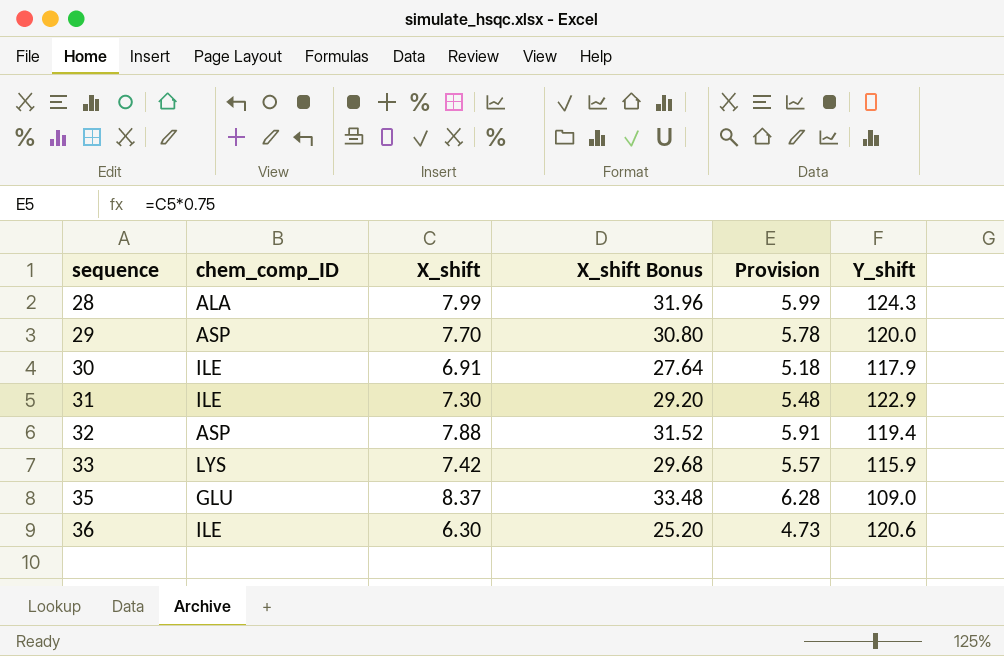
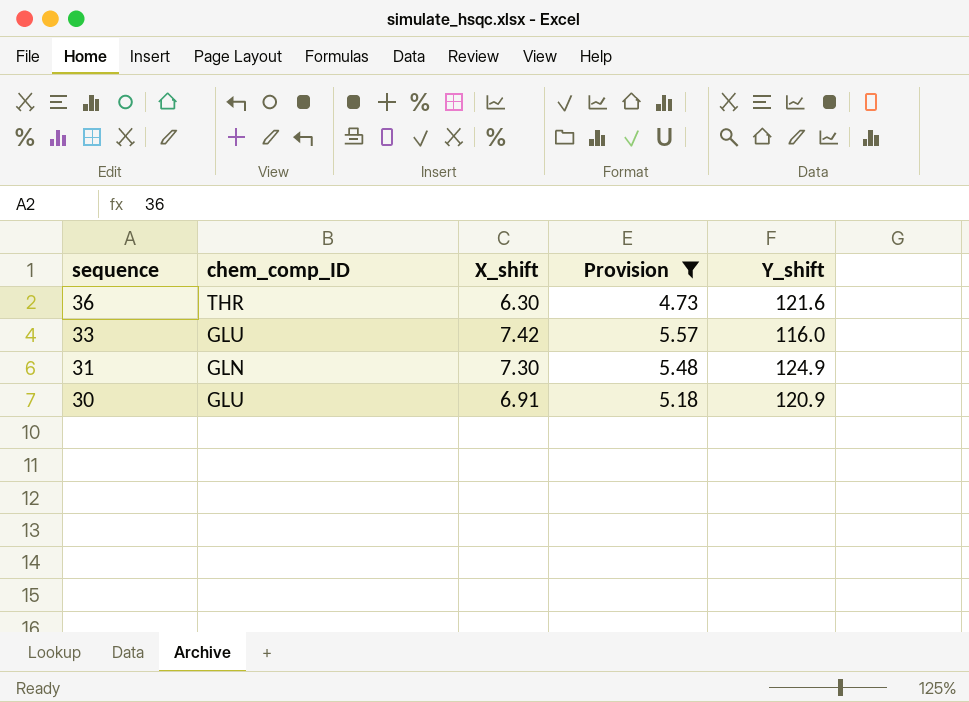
filter: none -> Provision <= 5.57
row order: sequence ascending -> sequence descending
column X_shift Bonus | formula: [X_shift] * 4 -> none
36 | chem_comp_ID: ILE -> THR
36 | Y_shift: 120.6 -> 121.6
33 | chem_comp_ID: LYS -> GLU
33 | Y_shift: 115.9 -> 116.0
31 | chem_comp_ID: ILE -> GLN
31 | Y_shift: 122.9 -> 124.9
30 | chem_comp_ID: ILE -> GLU
30 | Y_shift: 117.9 -> 120.9

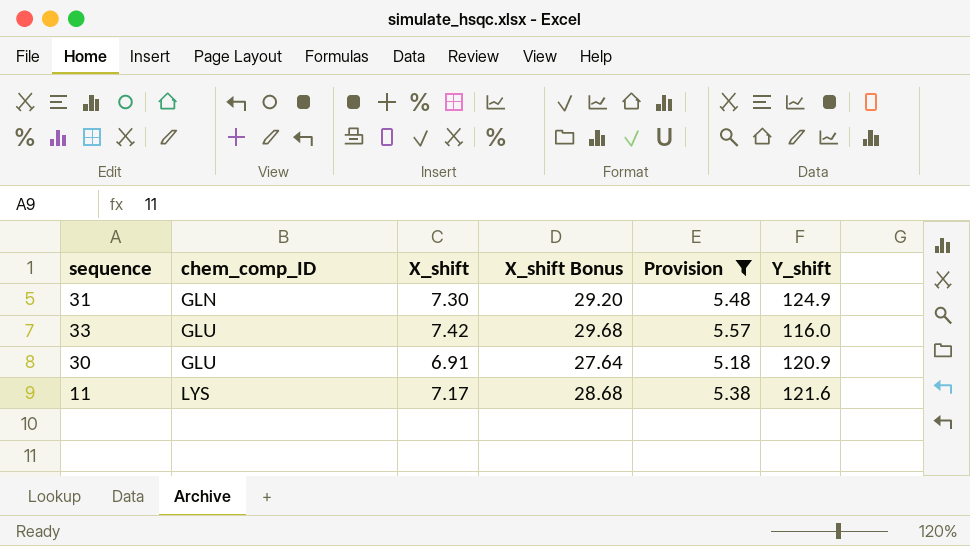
row order: sequence descending -> chem_comp_ID ascending
column X_shift Bonus | formula: none -> [X_shift] * 4
row 36: THR | 6.30 | 4.73 | 121.6 -> none
row 11: none -> LYS | 7.17 | 28.68 | 5.38 | 121.6

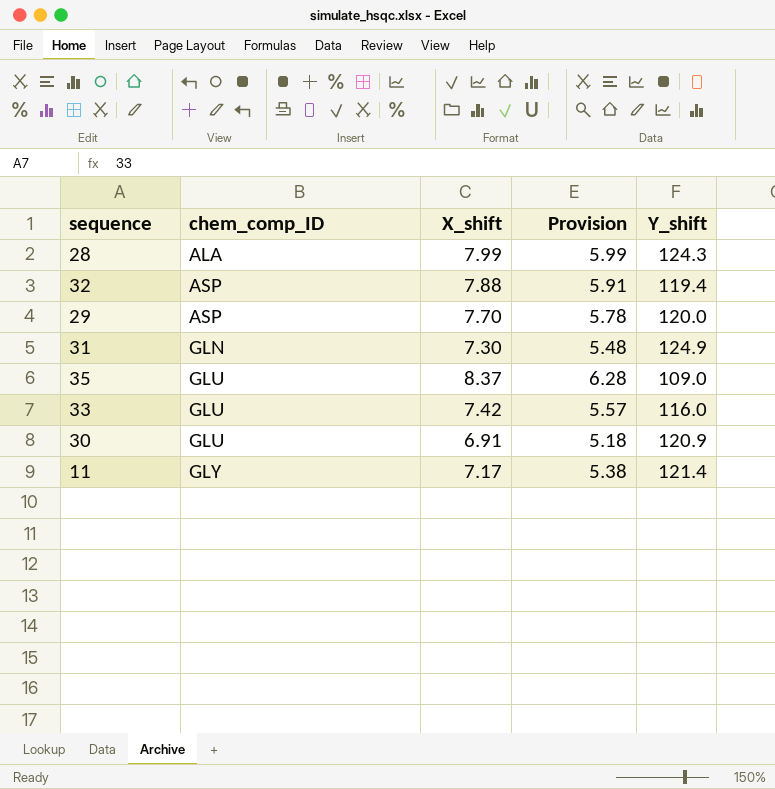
filter: Provision <= 5.57 -> none
column X_shift Bonus | formula: [X_shift] * 4 -> none
11 | chem_comp_ID: LYS -> GLY
11 | Y_shift: 121.6 -> 121.4

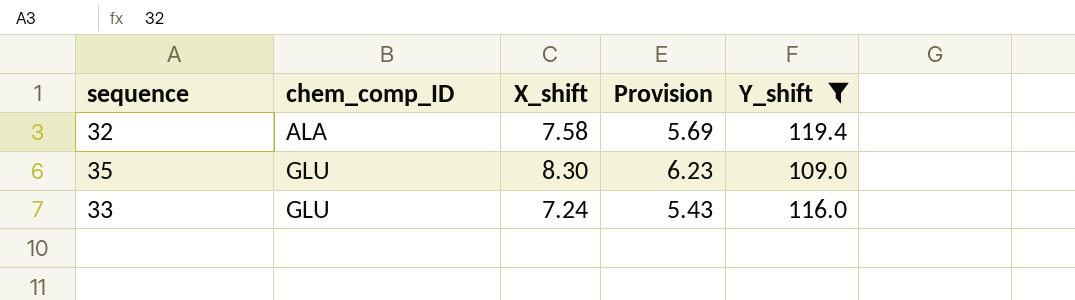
filter: none -> Y_shift <= 119.4
32 | chem_comp_ID: ASP -> ALA
32 | X_shift: 7.88 -> 7.58
32 | Provision: 5.91 -> 5.69
35 | X_shift: 8.37 -> 8.30
35 | Provision: 6.28 -> 6.23
33 | X_shift: 7.42 -> 7.24
33 | Provision: 5.57 -> 5.43

